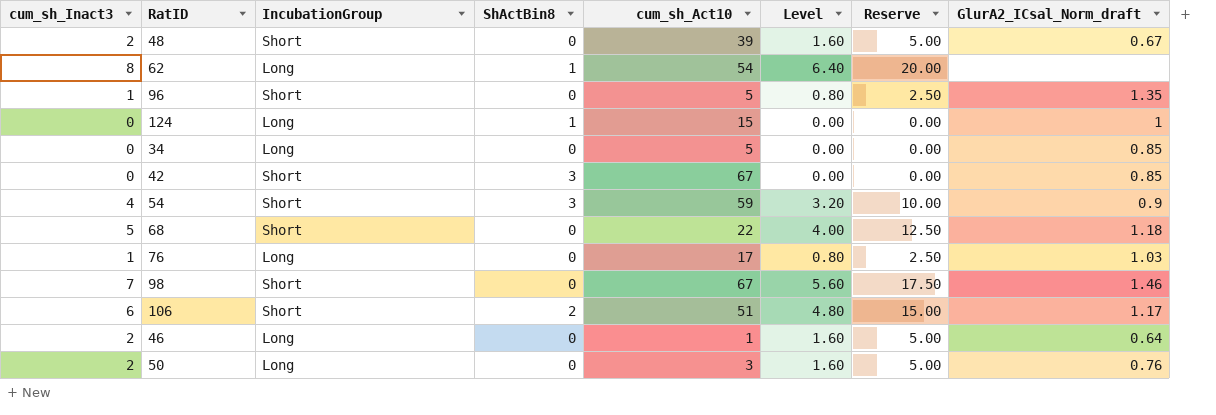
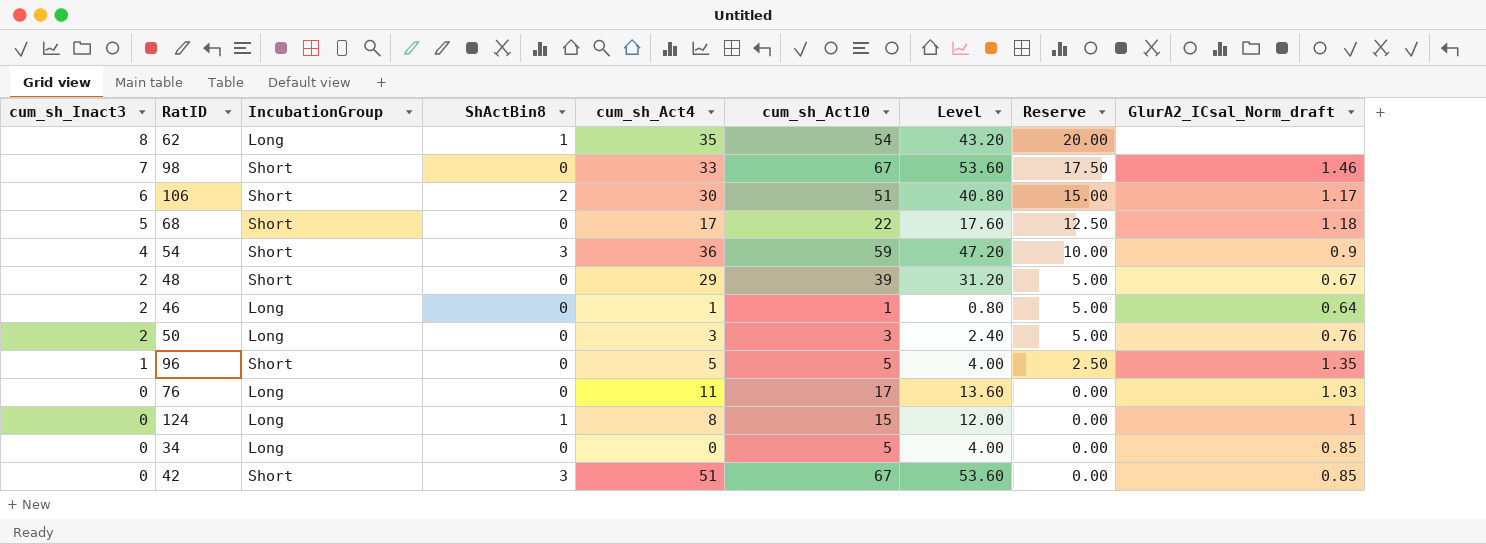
row order: none -> cum_sh_Inact3 descending
column cum_sh_Act4 | position: none -> 5
column Level | formula: [cum_sh_Inact3] * 0.8 -> [cum_sh_Act10] * 0.8
76 | cum_sh_Inact3: 1 -> 0
76 | Reserve: 2.50 -> 0.00

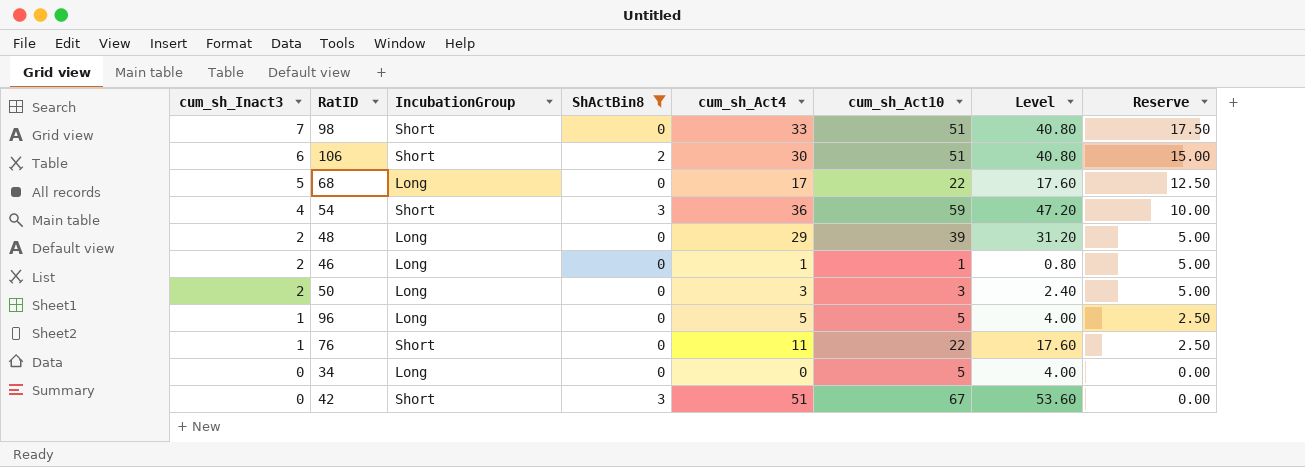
filter: none -> ShActBin8 != 1
column GlurA2_ICsal_Norm_draft | position: 9 -> none
98 | cum_sh_Act10: 67 -> 51
98 | Level: 53.60 -> 40.80
68 | IncubationGroup: Short -> Long
48 | IncubationGroup: Short -> Long
96 | IncubationGroup: Short -> Long
76 | cum_sh_Inact3: 0 -> 1
76 | IncubationGroup: Long -> Short
76 | cum_sh_Act10: 17 -> 22
76 | Level: 13.60 -> 17.60
76 | Reserve: 0.00 -> 2.50

